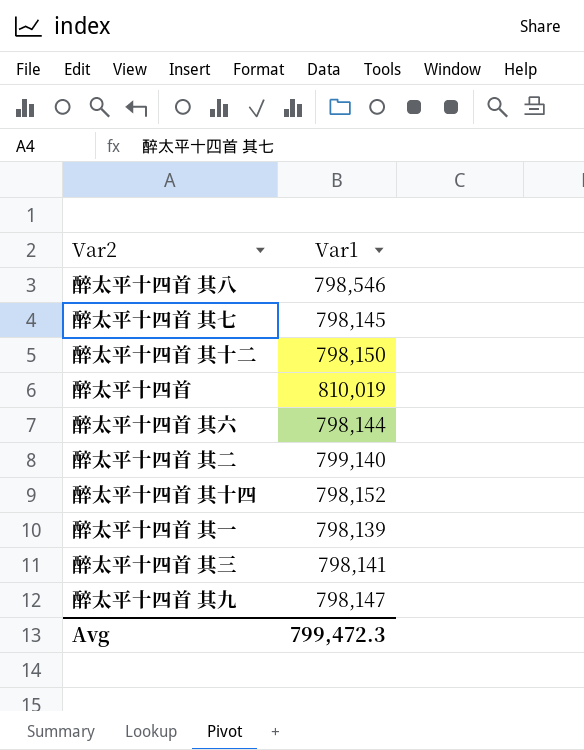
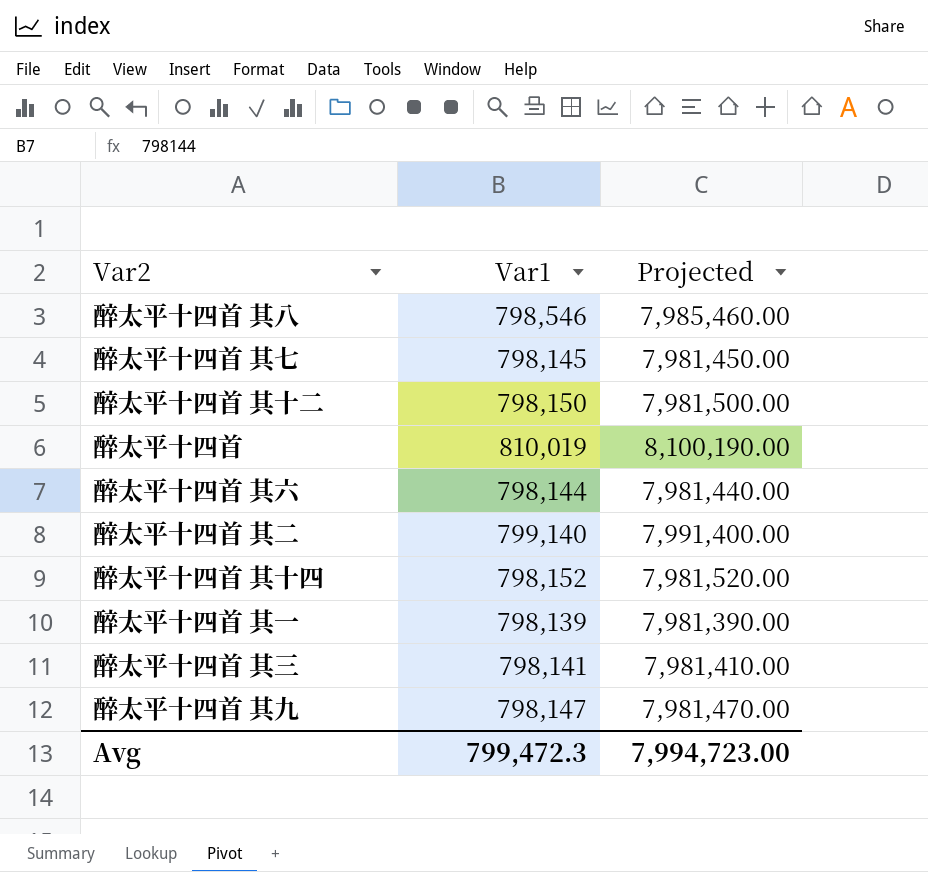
column Projected | formula: none -> [Var1] * 10

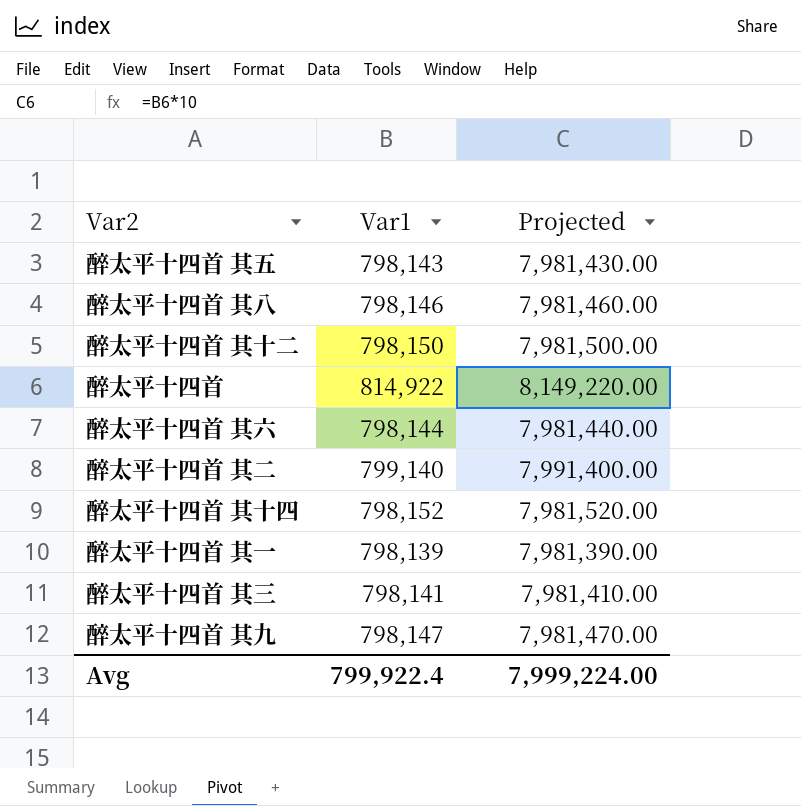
row 醉太平十四首 其七: 798,145 | 7,981,450.00 -> none
row 醉太平十四首 其五: none -> 798,143 | 7,981,430.00
醉太平十四首 其八 | Var1: 798,546 -> 798,146
醉太平十四首 其八 | Projected: 7,985,460.00 -> 7,981,460.00
醉太平十四首 | Var1: 810,019 -> 814,922
醉太平十四首 | Projected: 8,100,190.00 -> 8,149,220.00
Avg | Var1: 799,472.3 -> 799,922.4
Avg | Projected: 7,994,723.00 -> 7,999,224.00

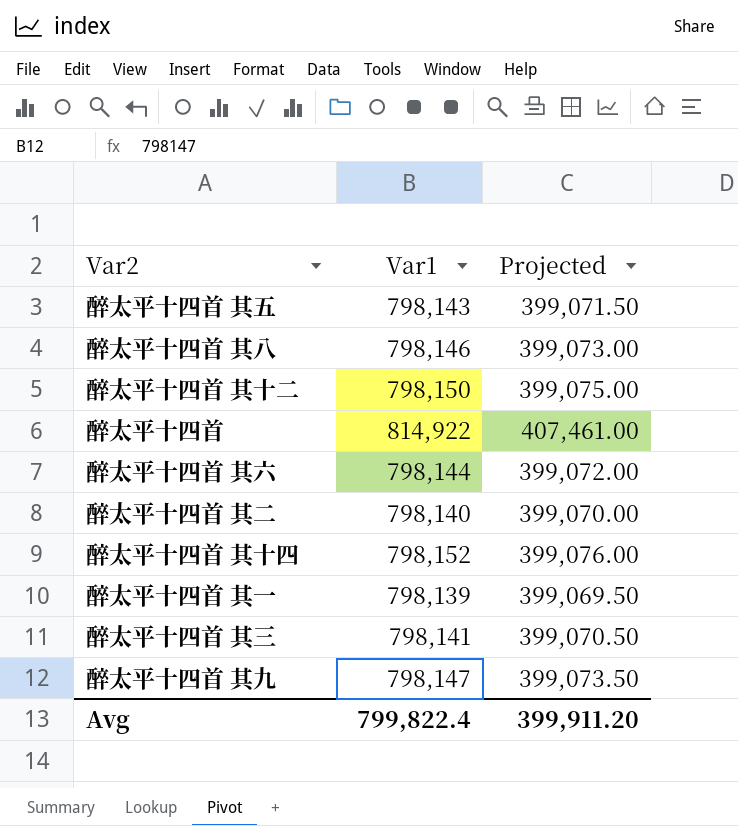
column Projected | formula: [Var1] * 10 -> [Var1] * 0.5
醉太平十四首 其二 | Var1: 799,140 -> 798,140
Avg | Var1: 799,922.4 -> 799,822.4
Avg | Projected: 7,999,224.00 -> 399,911.20

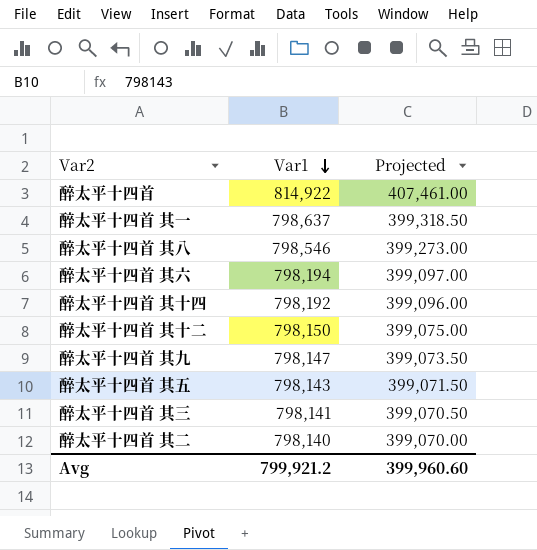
row order: none -> Var1 descending
醉太平十四首 其一 | Var1: 798,139 -> 798,637
醉太平十四首 其一 | Projected: 399,069.50 -> 399,318.50
醉太平十四首 其八 | Var1: 798,146 -> 798,546
醉太平十四首 其八 | Projected: 399,073.00 -> 399,273.00
醉太平十四首 其六 | Var1: 798,144 -> 798,194
醉太平十四首 其六 | Projected: 399,072.00 -> 399,097.00
醉太平十四首 其十四 | Var1: 798,152 -> 798,192
醉太平十四首 其十四 | Projected: 399,076.00 -> 399,096.00
Avg | Var1: 799,822.4 -> 799,921.2
Avg | Projected: 399,911.20 -> 399,960.60

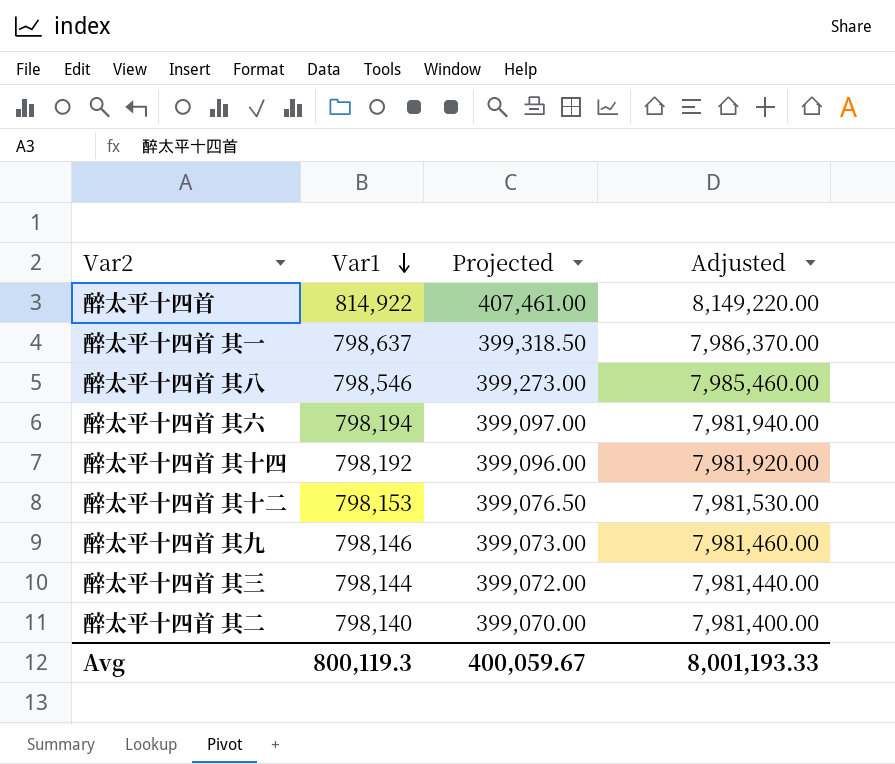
column Adjusted | formula: none -> [Var1] * 10
row 醉太平十四首 其五: 798,143 | 399,071.50 -> none
醉太平十四首 其十二 | Var1: 798,150 -> 798,153
醉太平十四首 其十二 | Projected: 399,075.00 -> 399,076.50
醉太平十四首 其九 | Var1: 798,147 -> 798,146
醉太平十四首 其九 | Projected: 399,073.50 -> 399,073.00
醉太平十四首 其三 | Var1: 798,141 -> 798,144
醉太平十四首 其三 | Projected: 399,070.50 -> 399,072.00
Avg | Var1: 799,921.2 -> 800,119.3
Avg | Projected: 399,960.60 -> 400,059.67

